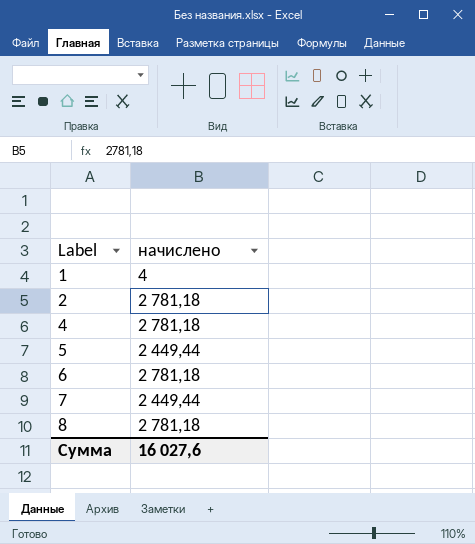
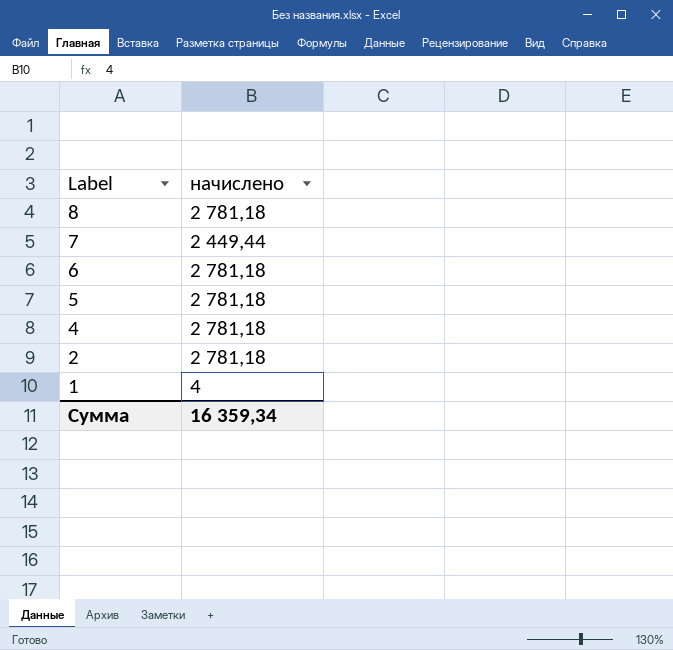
row order: Label ascending -> Label descending
5 | начислено: 2 449,44 -> 2 781,18
Сумма | начислено: 16 027,6 -> 16 359,34

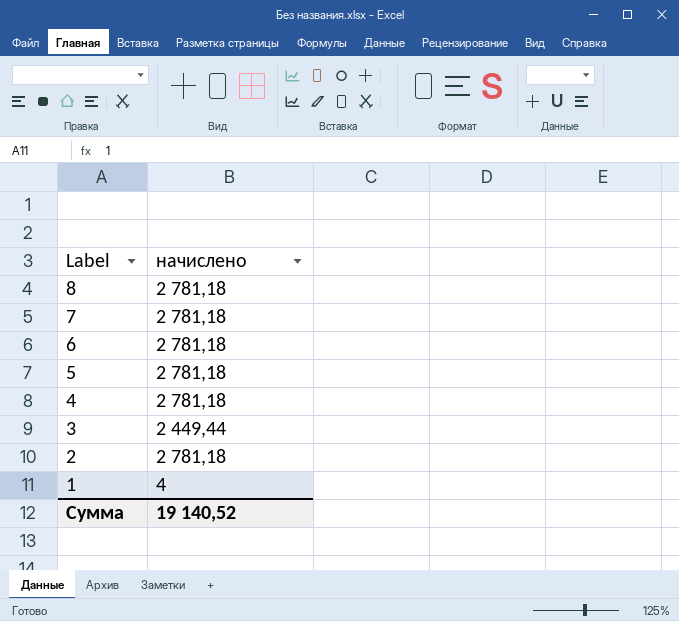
7 | начислено: 2 449,44 -> 2 781,18
row 3: none -> 2 449,44
Сумма | начислено: 16 359,34 -> 19 140,52

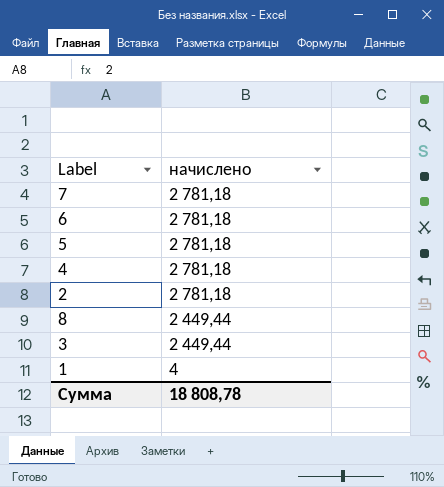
row order: Label descending -> начислено descending
8 | начислено: 2 781,18 -> 2 449,44
Сумма | начислено: 19 140,52 -> 18 808,78

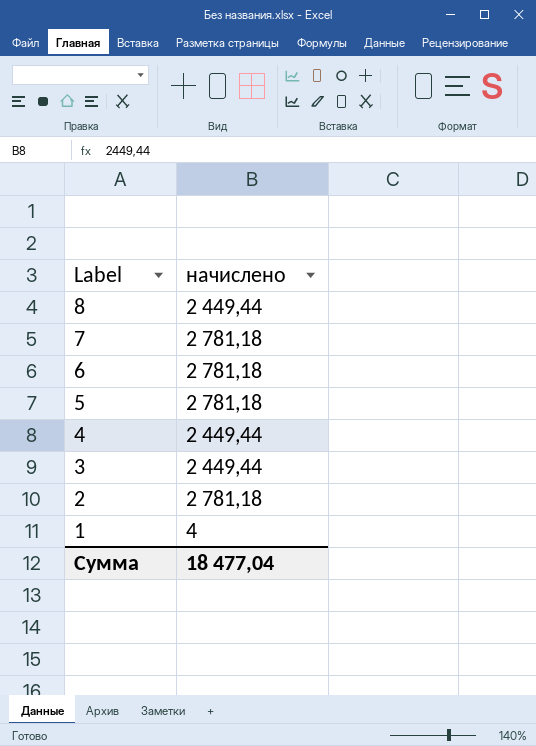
row order: начислено descending -> Label descending
4 | начислено: 2 781,18 -> 2 449,44
Сумма | начислено: 18 808,78 -> 18 477,04

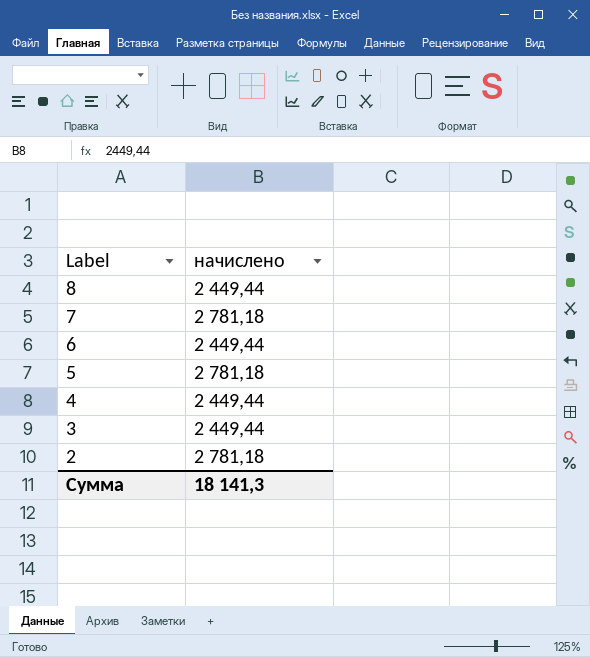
row 1: 4 -> none
6 | начислено: 2 781,18 -> 2 449,44
Сумма | начислено: 18 477,04 -> 18 141,3

